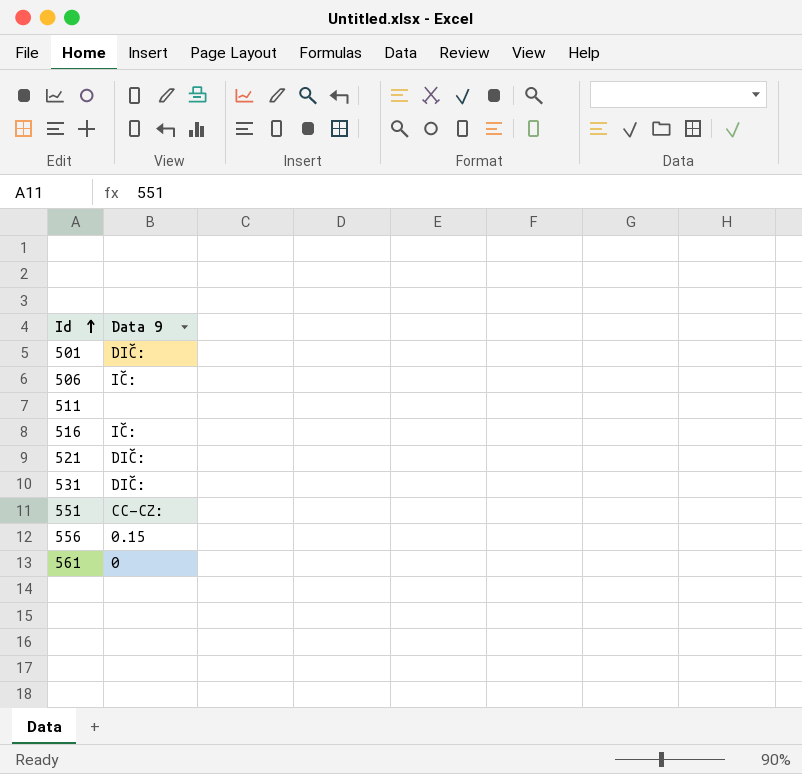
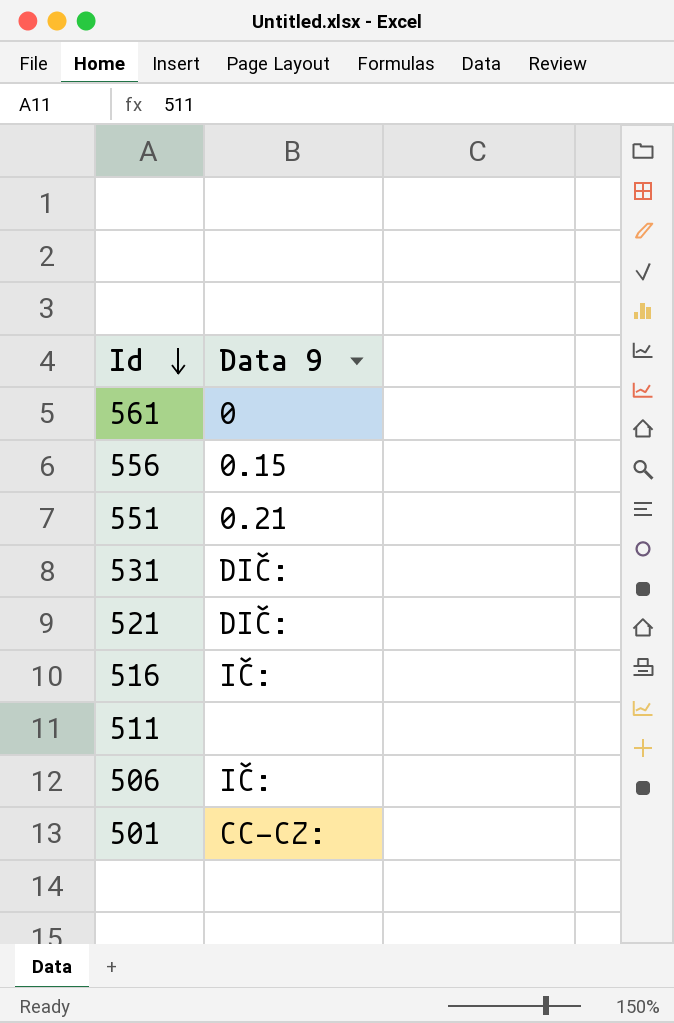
row order: Id ascending -> Id descending
551 | Data 9: CC-CZ: -> 0.21
501 | Data 9: DIČ: -> CC-CZ:

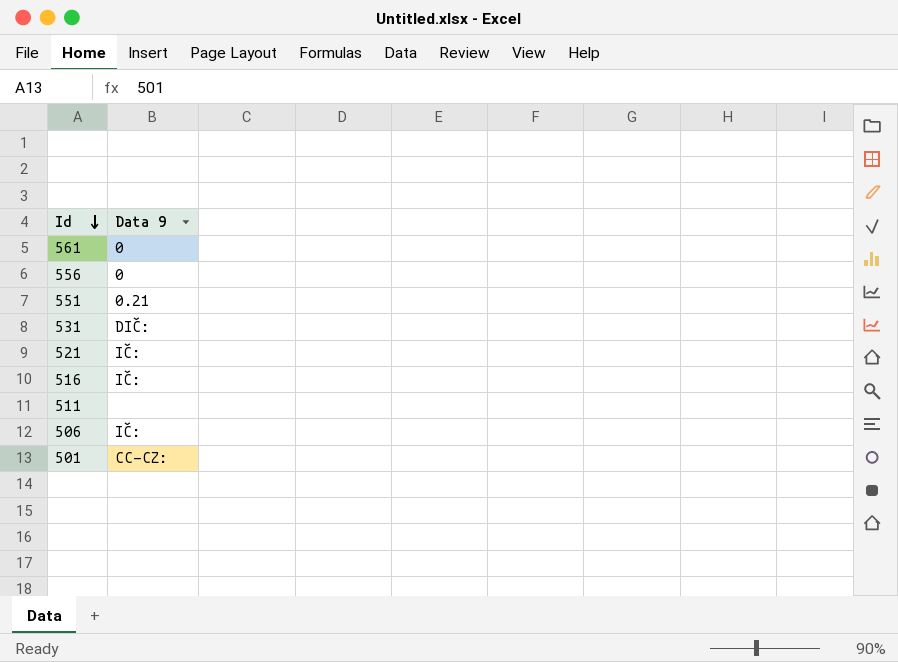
556 | Data 9: 0.15 -> 0
521 | Data 9: DIČ: -> IČ:

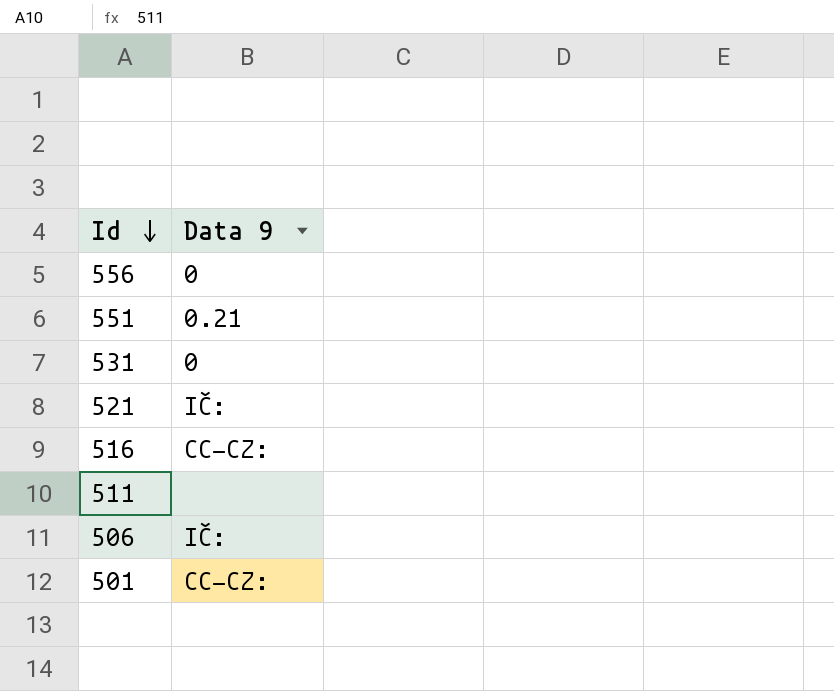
row 561: 0 -> none
531 | Data 9: DIČ: -> 0
516 | Data 9: IČ: -> CC-CZ:

